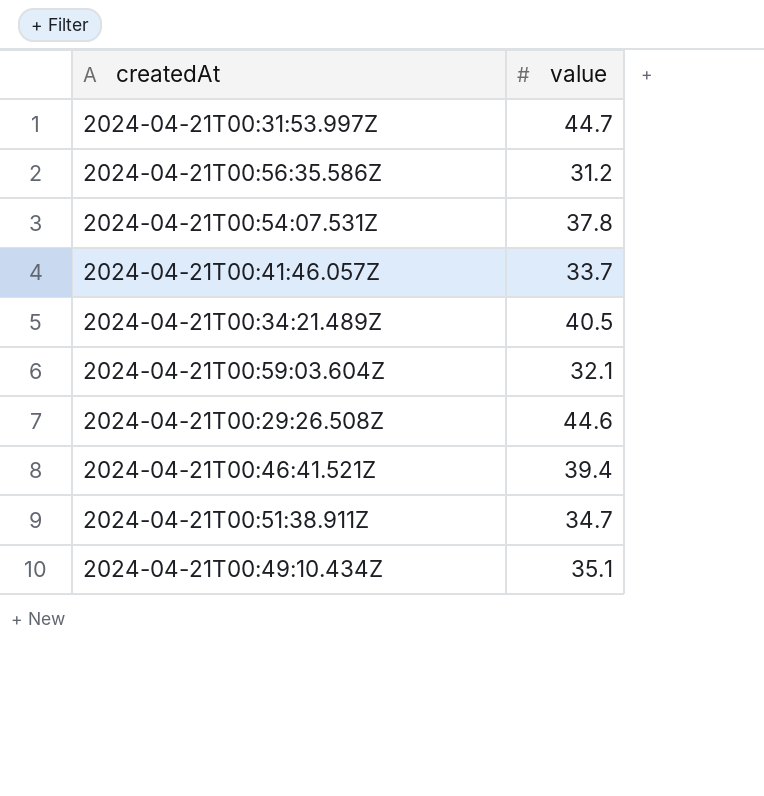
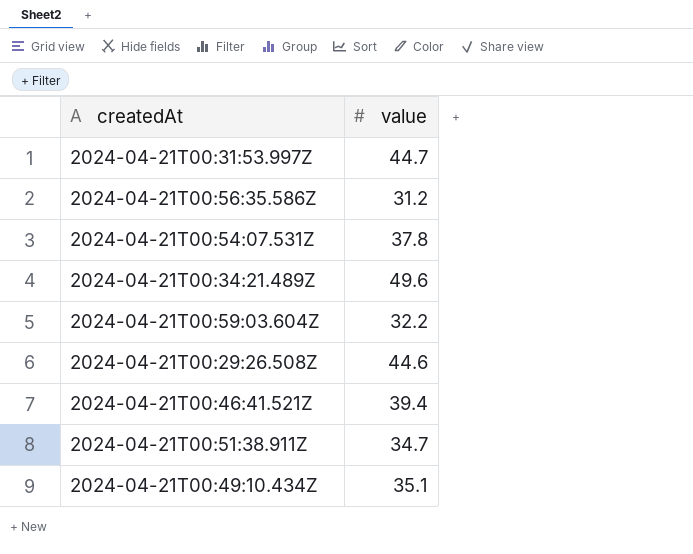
row 2024-04-21T00:41:46.057Z: 33.7 -> none
2024-04-21T00:34:21.489Z | value: 40.5 -> 49.6
2024-04-21T00:59:03.604Z | value: 32.1 -> 32.2

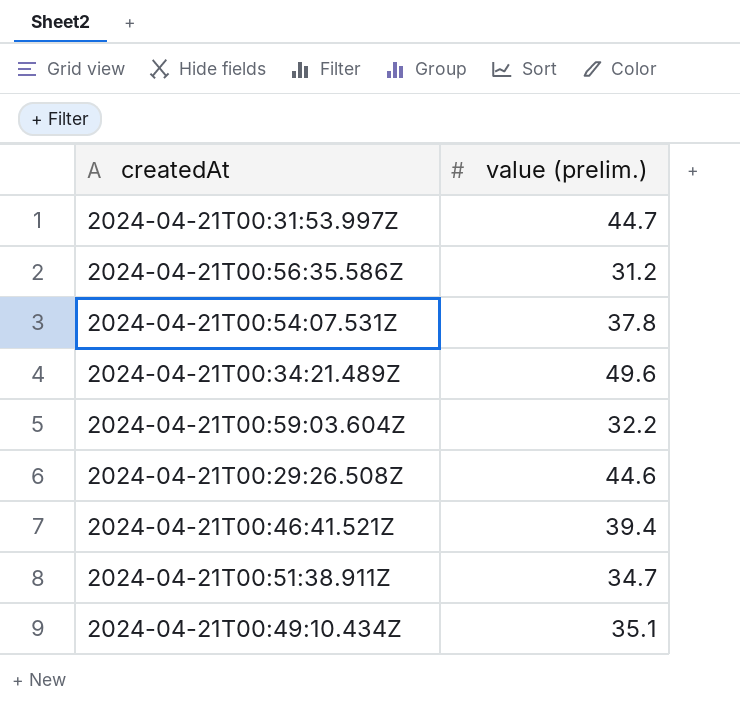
column name: value -> value (prelim.)

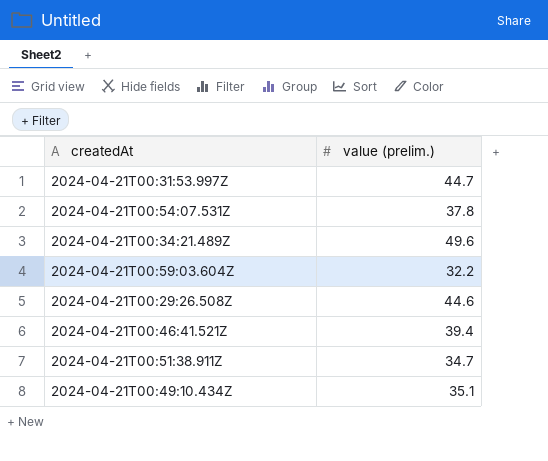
row 2024-04-21T00:56:35.586Z: 31.2 -> none

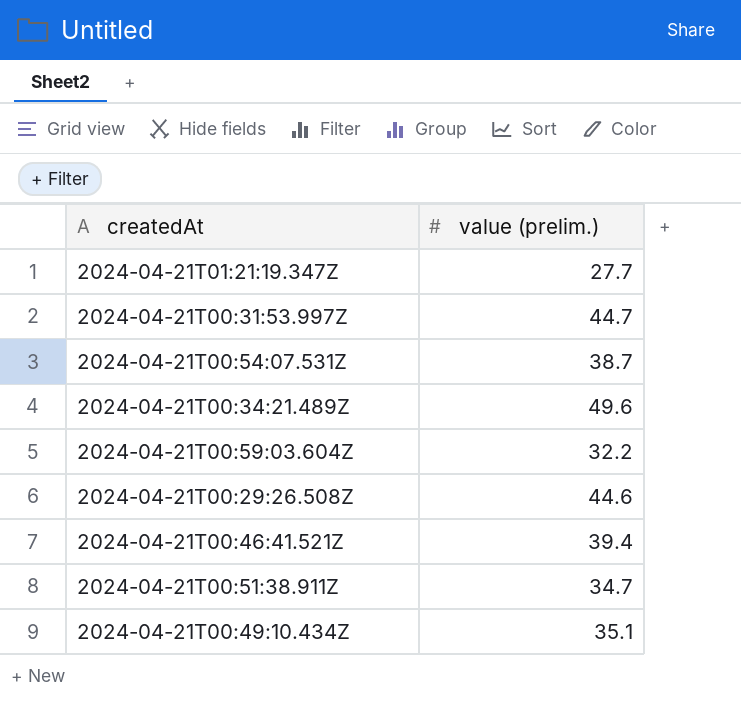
row 2024-04-21T01:21:19.347Z: none -> 27.7
2024-04-21T00:54:07.531Z | value (prelim.): 37.8 -> 38.7

